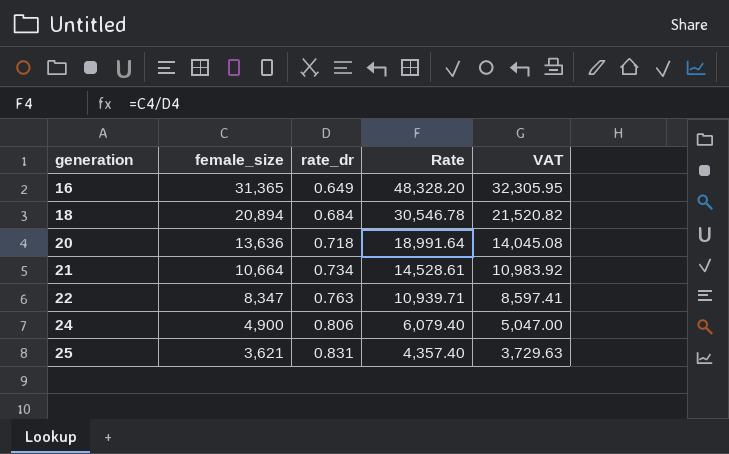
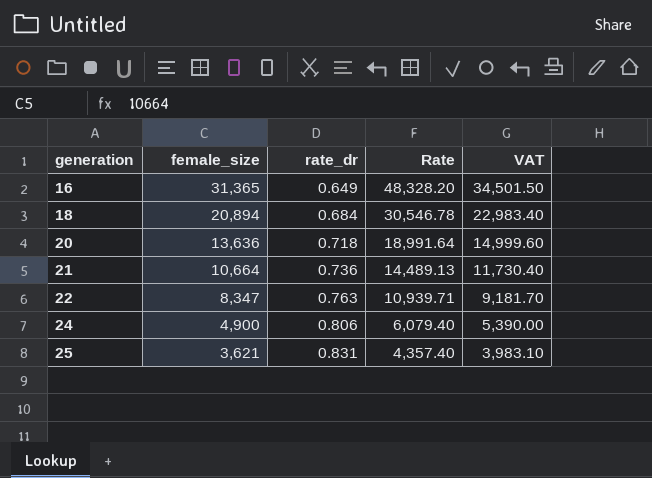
column VAT | formula: [female_size] * 1.03 -> [female_size] * 1.1
21 | rate_dr: 0.734 -> 0.736
21 | Rate: 14,528.61 -> 14,489.13

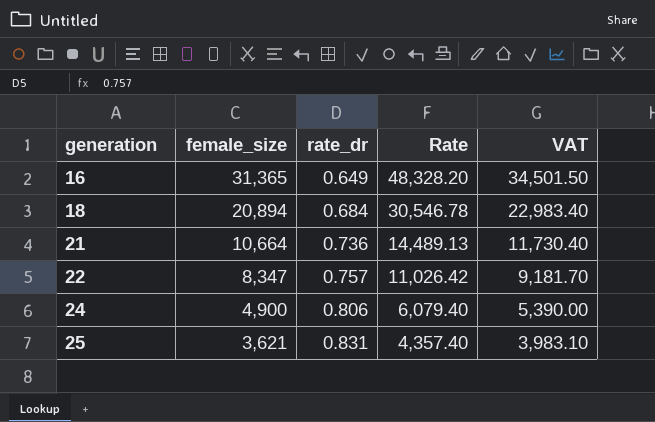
row 20: 13,636 | 0.718 | 18,991.64 | 14,999.60 -> none
22 | rate_dr: 0.763 -> 0.757
22 | Rate: 10,939.71 -> 11,026.42

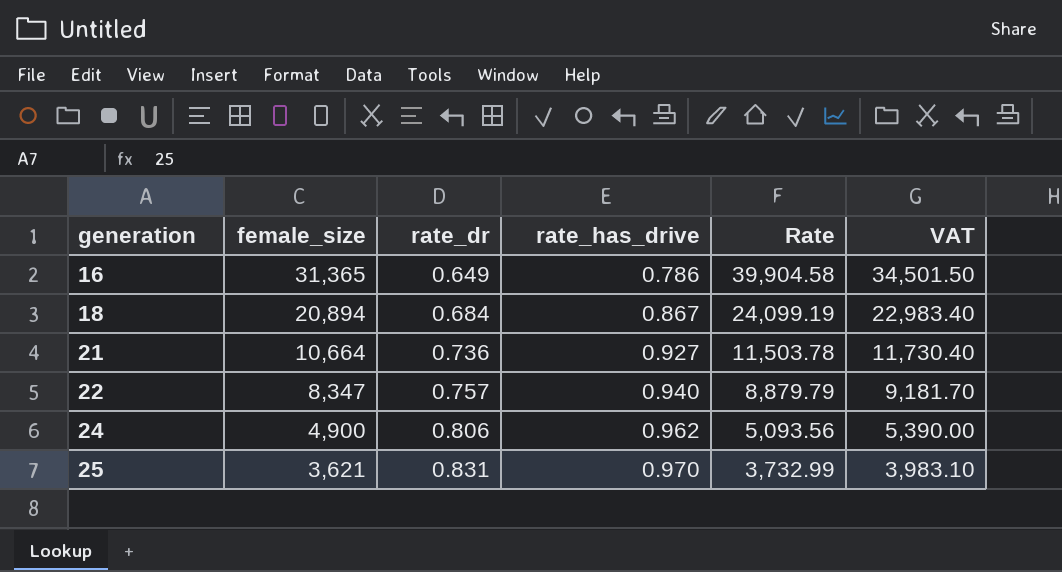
column rate_has_drive | position: none -> 4
column Rate | formula: [female_size] / [rate_dr] -> [female_size] / [rate_has_drive]

